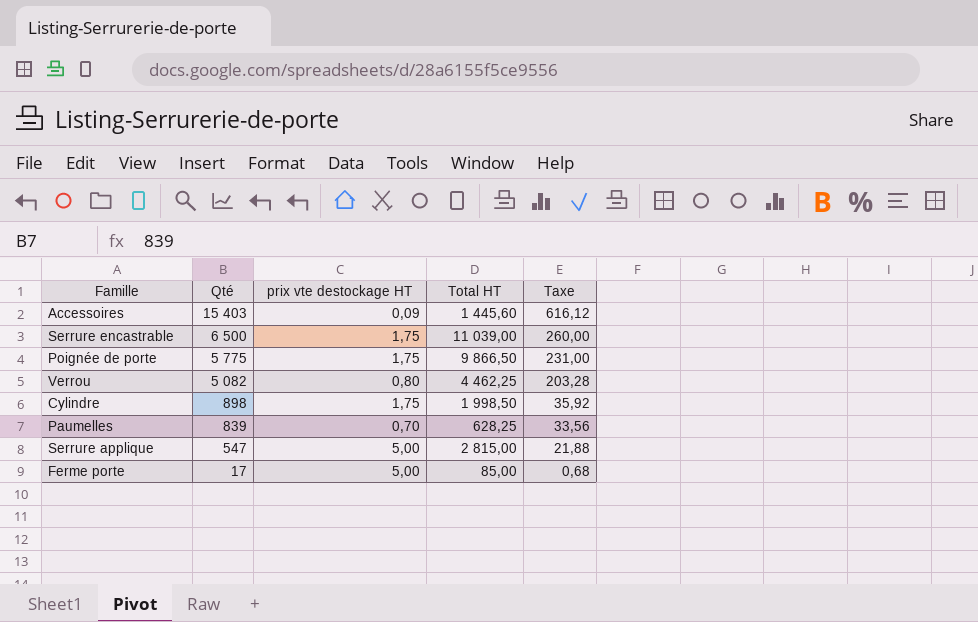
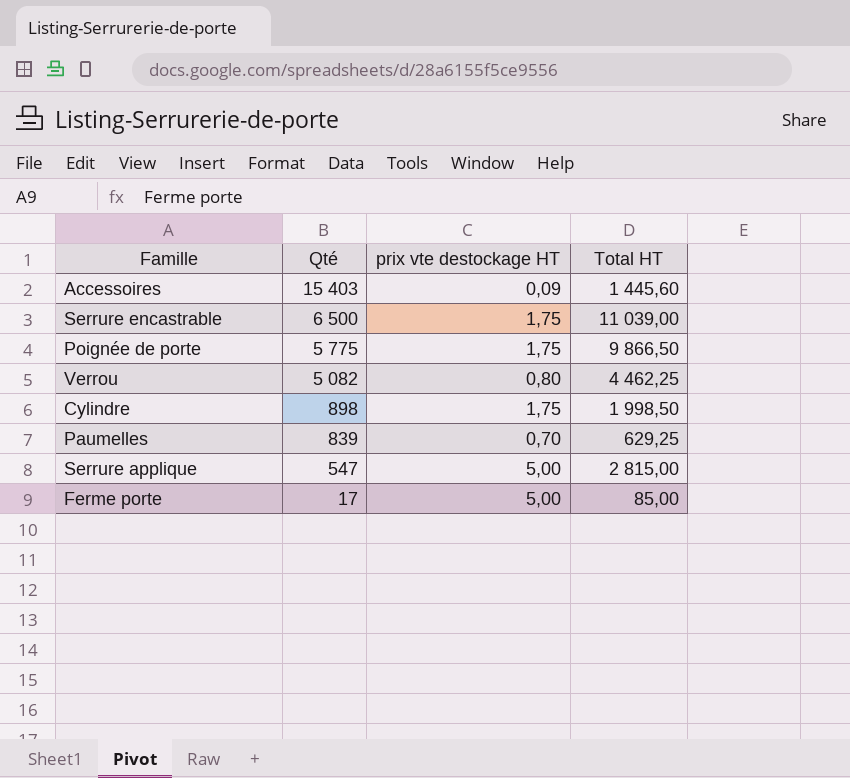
column Taxe | formula: [Qté] * 0,04 -> none
Paumelles | Total HT: 628,25 -> 629,25

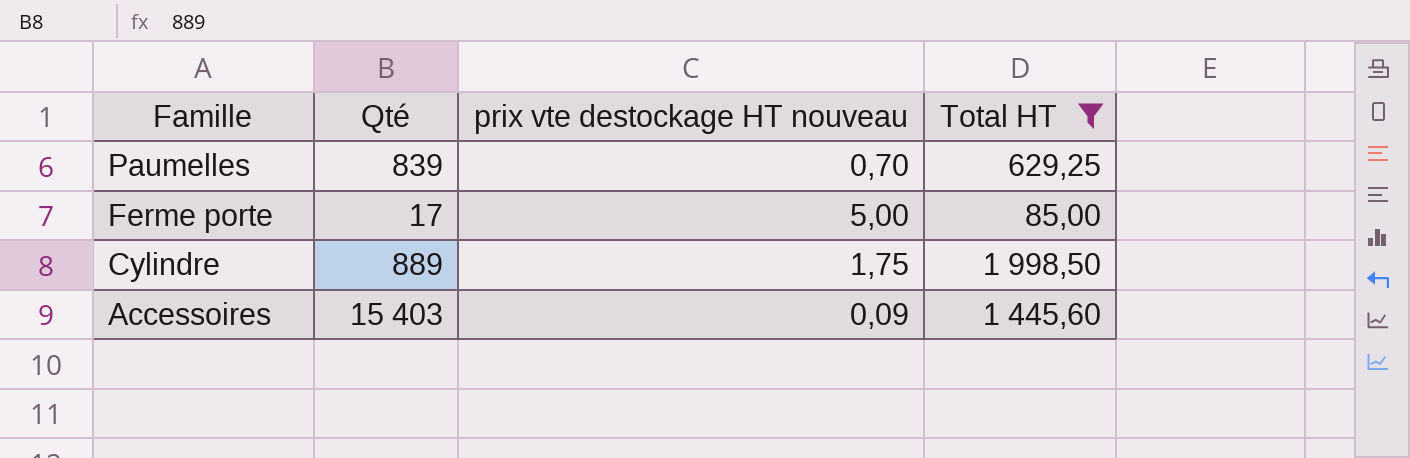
filter: none -> Total HT <= 1 998,50
row order: Qté descending -> Famille descending
column name: prix vte destockage HT -> prix vte destockage HT nouveau
Cylindre | Qté: 898 -> 889

